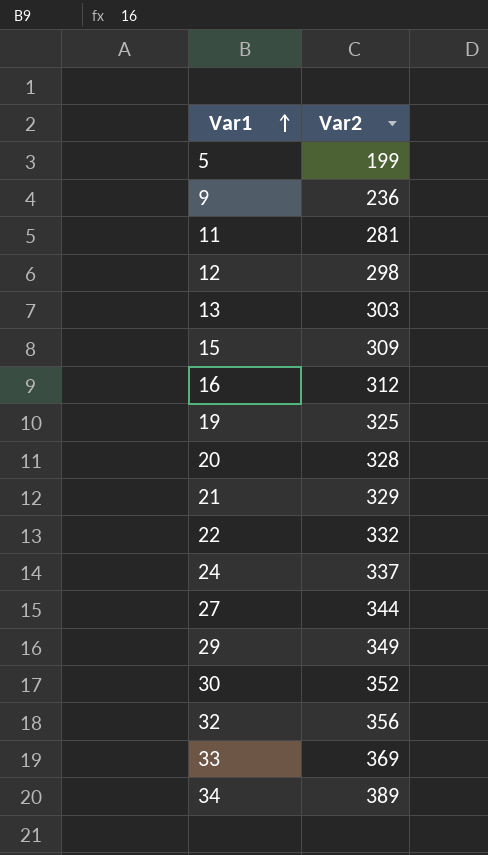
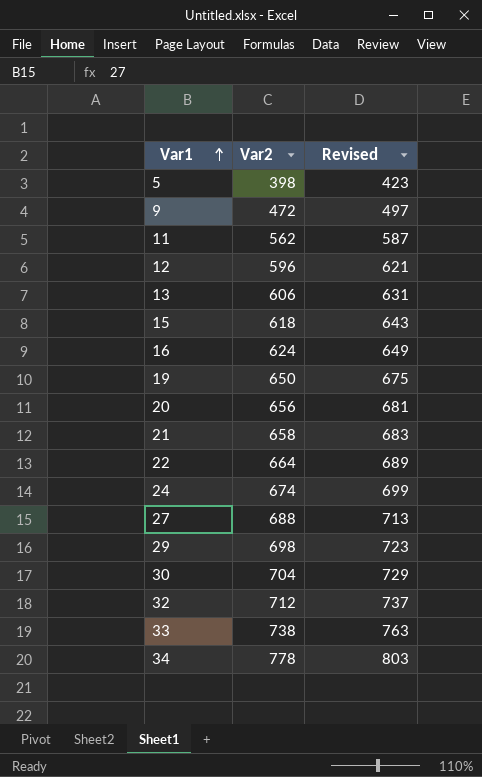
column Revised | formula: none -> [Var2] + 25
5 | Var2: 199 -> 398
9 | Var2: 236 -> 472
11 | Var2: 281 -> 562
12 | Var2: 298 -> 596
13 | Var2: 303 -> 606
15 | Var2: 309 -> 618
16 | Var2: 312 -> 624
19 | Var2: 325 -> 650
20 | Var2: 328 -> 656
21 | Var2: 329 -> 658
22 | Var2: 332 -> 664
24 | Var2: 337 -> 674
27 | Var2: 344 -> 688
29 | Var2: 349 -> 698
30 | Var2: 352 -> 704
32 | Var2: 356 -> 712
33 | Var2: 369 -> 738
34 | Var2: 389 -> 778

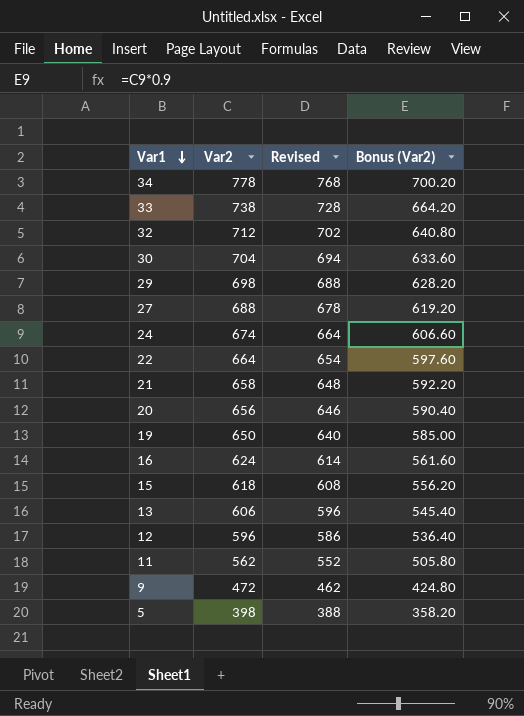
row order: Var1 ascending -> Var1 descending
column Revised | formula: [Var2] + 25 -> [Var2] - 10
column Bonus (Var2) | formula: none -> [Var2] * 0.9

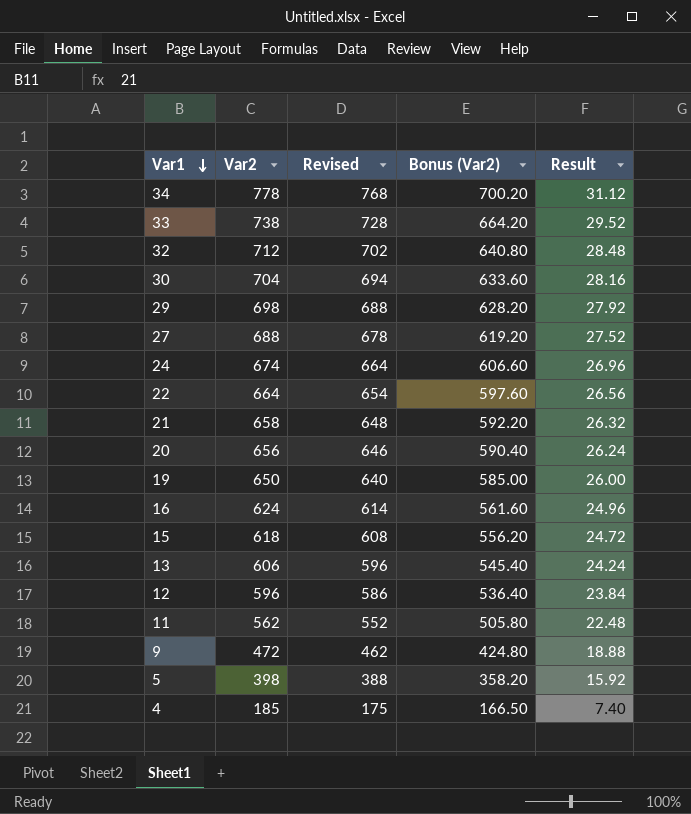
column Result | formula: none -> [Var2] * 0.04
row 4: none -> 185 | 175 | 166.50 | 7.40

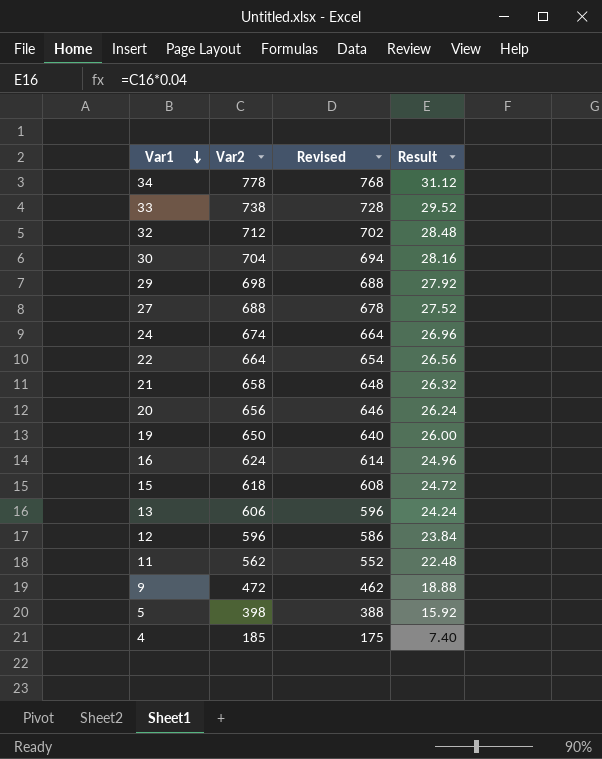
column Bonus (Var2) | formula: [Var2] * 0.9 -> none

